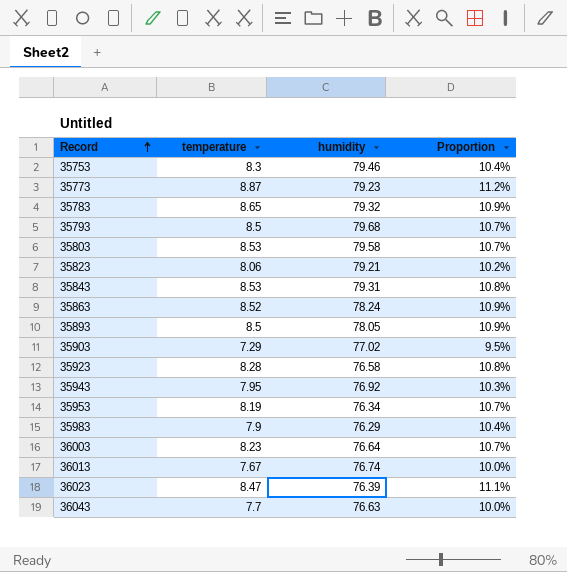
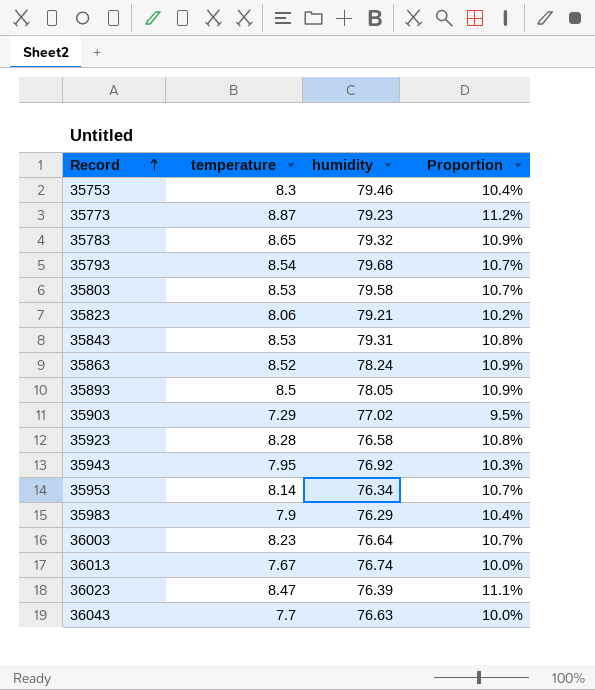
35793 | temperature: 8.5 -> 8.54
35953 | temperature: 8.19 -> 8.14

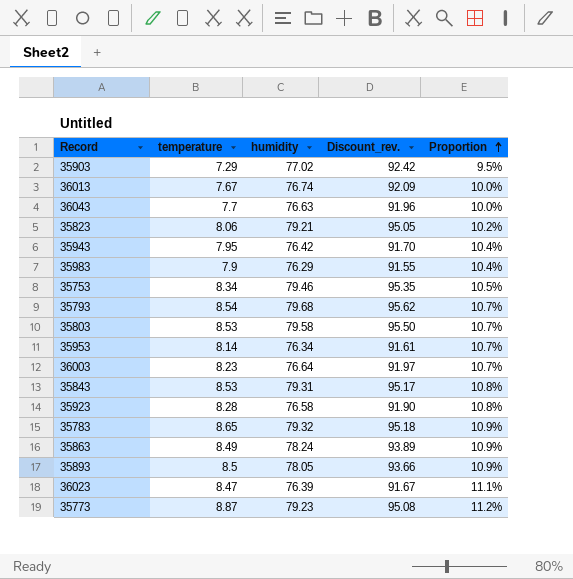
row order: Record ascending -> Proportion ascending
column Discount_rev. | formula: none -> [humidity] * 1.2
35943 | humidity: 76.92 -> 76.42
35943 | Proportion: 10.3% -> 10.4%
35753 | temperature: 8.3 -> 8.34
35753 | Proportion: 10.4% -> 10.5%
35863 | temperature: 8.52 -> 8.49

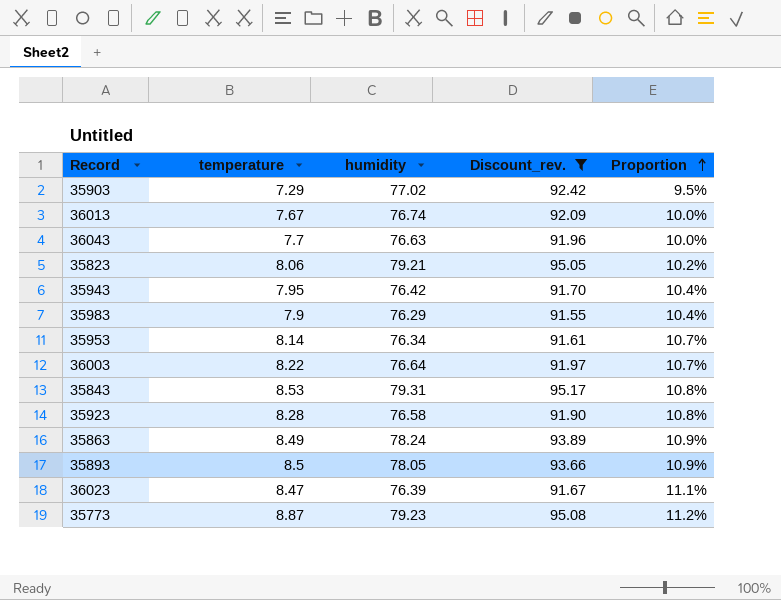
filter: none -> Discount_rev. <= 95.17
36003 | temperature: 8.23 -> 8.22

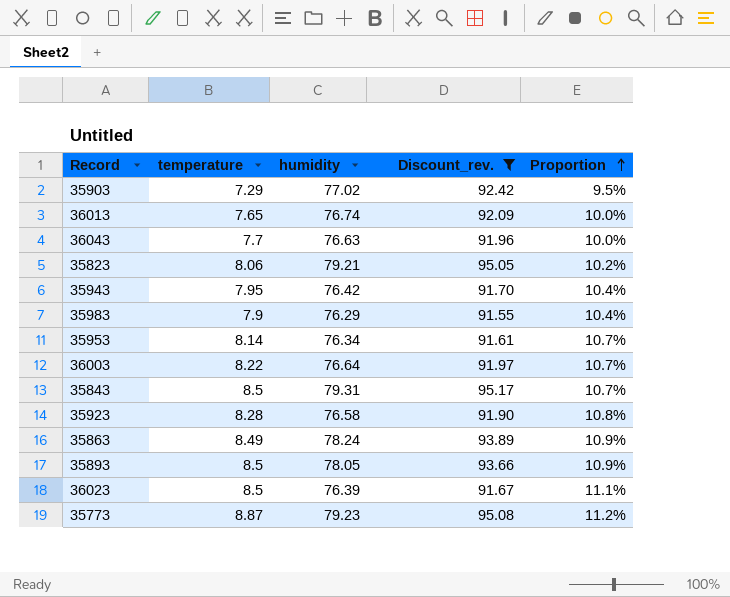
36013 | temperature: 7.67 -> 7.65
35843 | temperature: 8.53 -> 8.5
35843 | Proportion: 10.8% -> 10.7%
36023 | temperature: 8.47 -> 8.5

